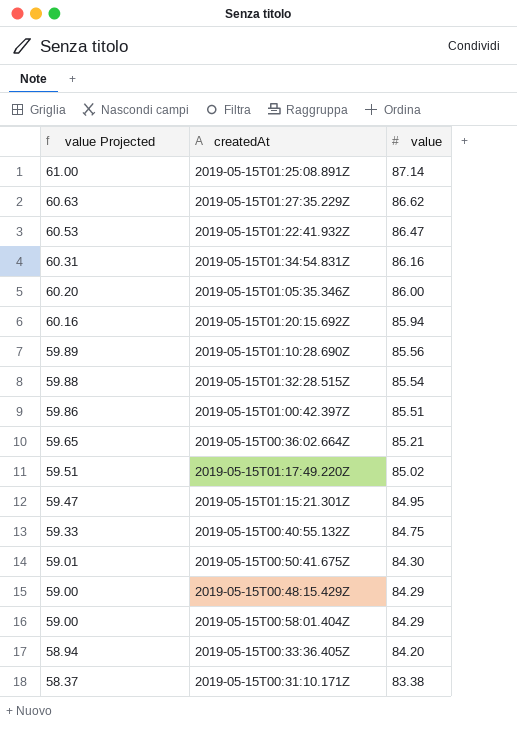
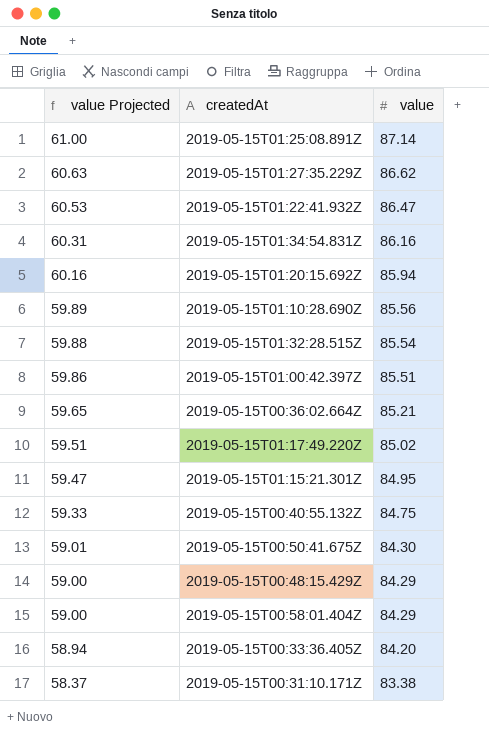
row 2019-05-15T01:05:35.346Z: 60.20 | 86.00 -> none

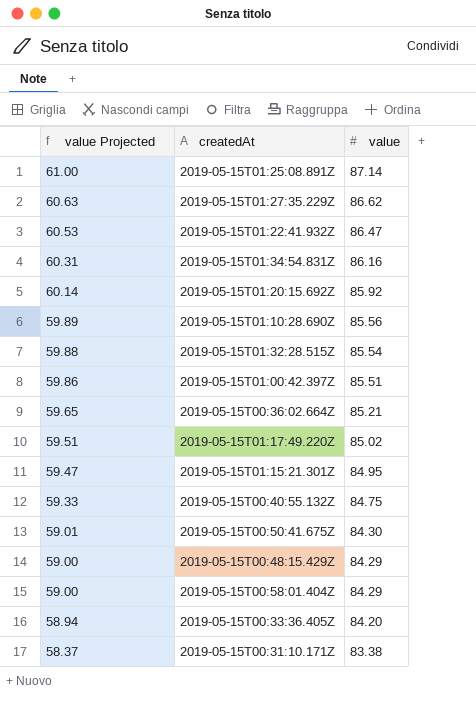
2019-05-15T01:20:15.692Z | value Projected: 60.16 -> 60.14
2019-05-15T01:20:15.692Z | value: 85.94 -> 85.92

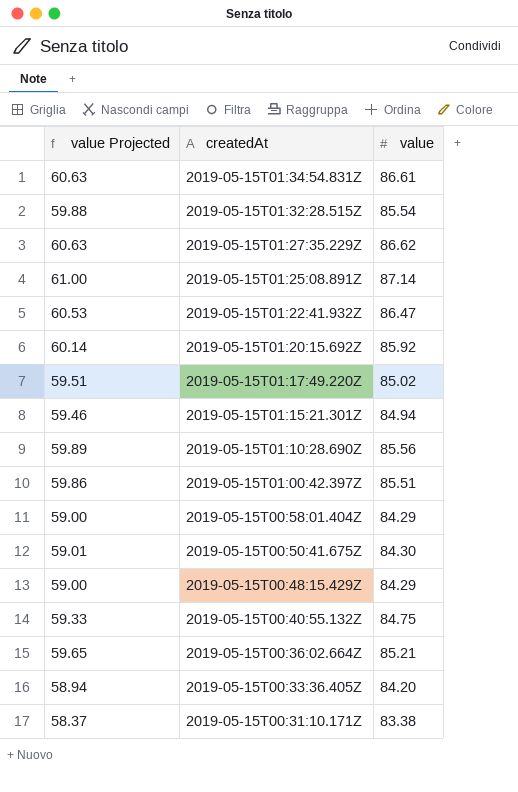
row order: value Projected descending -> createdAt descending
2019-05-15T01:34:54.831Z | value Projected: 60.31 -> 60.63
2019-05-15T01:34:54.831Z | value: 86.16 -> 86.61
2019-05-15T01:15:21.301Z | value Projected: 59.47 -> 59.46
2019-05-15T01:15:21.301Z | value: 84.95 -> 84.94

